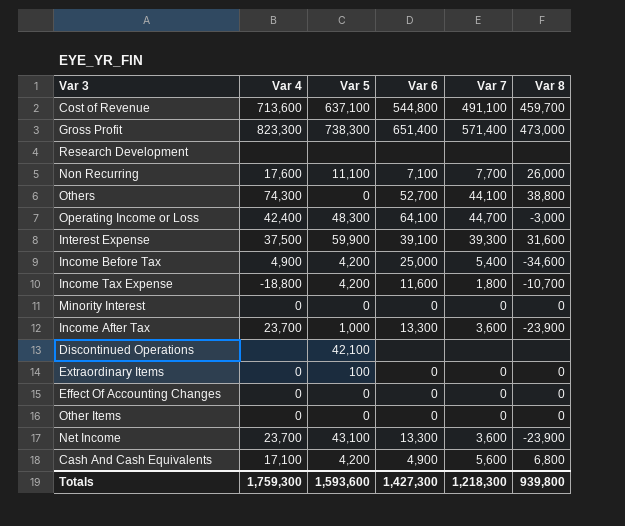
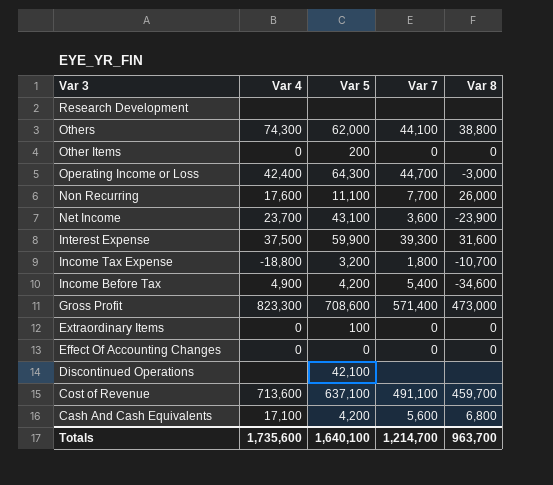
row order: none -> Var 3 descending
column Var 6 | position: 4 -> none
row Minority Interest: 0 | 0 | 0 | 0 | 0 -> none
row Income After Tax: 23,700 | 1,000 | 13,300 | 3,600 | -23,900 -> none
Others | Var 5: 0 -> 62,000
Other Items | Var 5: 0 -> 200
Operating Income or Loss | Var 5: 48,300 -> 64,300
Income Tax Expense | Var 5: 4,200 -> 3,200
Gross Profit | Var 5: 738,300 -> 708,600
Totals | Var 4: 1,759,300 -> 1,735,600
Totals | Var 5: 1,593,600 -> 1,640,100
Totals | Var 7: 1,218,300 -> 1,214,700
Totals | Var 8: 939,800 -> 963,700

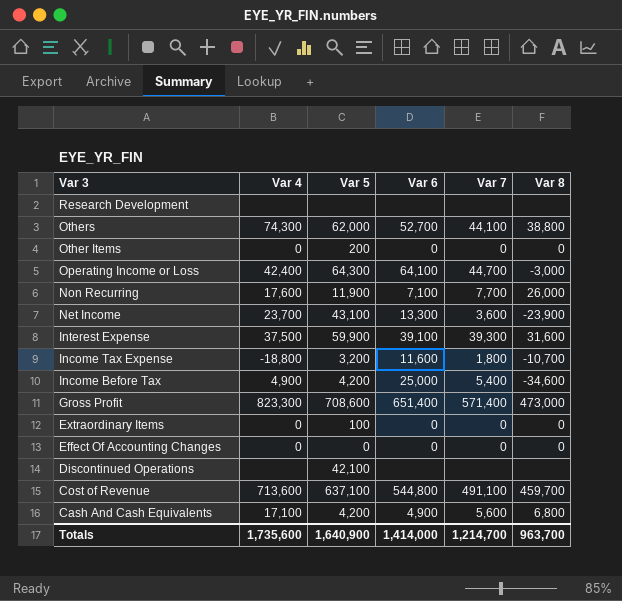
column Var 6 | position: none -> 4
Non Recurring | Var 5: 11,100 -> 11,900
Totals | Var 5: 1,640,100 -> 1,640,900

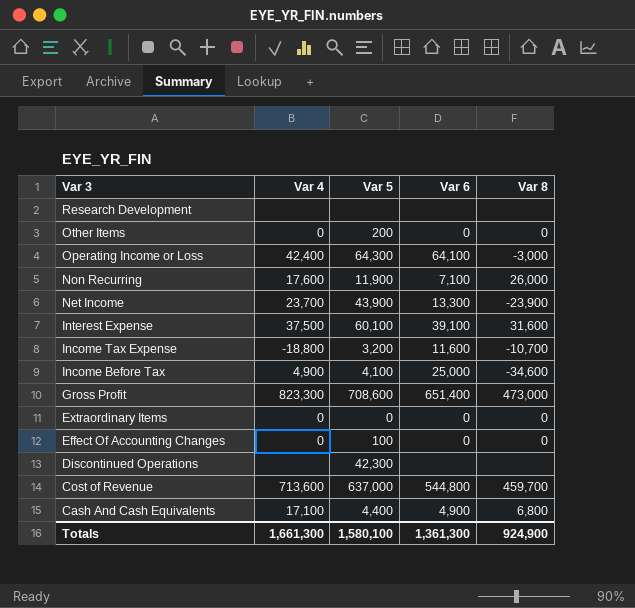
column Var 7 | position: 5 -> none
row Others: 74,300 | 62,000 | 52,700 | 44,100 | 38,800 -> none
Net Income | Var 5: 43,100 -> 43,900
Interest Expense | Var 5: 59,900 -> 60,100
Income Before Tax | Var 5: 4,200 -> 4,100
Extraordinary Items | Var 5: 100 -> 0
Effect Of Accounting Changes | Var 5: 0 -> 100
Discontinued Operations | Var 5: 42,100 -> 42,300
Cost of Revenue | Var 5: 637,100 -> 637,000
Cash And Cash Equivalents | Var 5: 4,200 -> 4,400
Totals | Var 4: 1,735,600 -> 1,661,300
Totals | Var 5: 1,640,900 -> 1,580,100
Totals | Var 6: 1,414,000 -> 1,361,300
Totals | Var 8: 963,700 -> 924,900

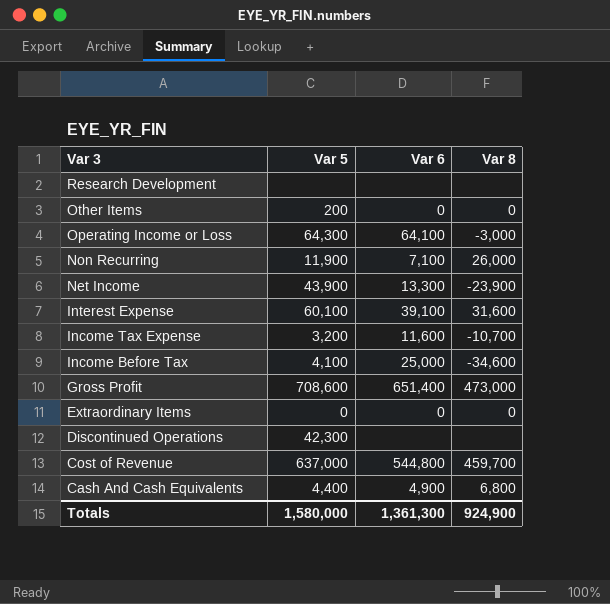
column Var 4 | position: 2 -> none
row Effect Of Accounting Changes: 0 | 100 | 0 | 0 -> none
Totals | Var 5: 1,580,100 -> 1,580,000

